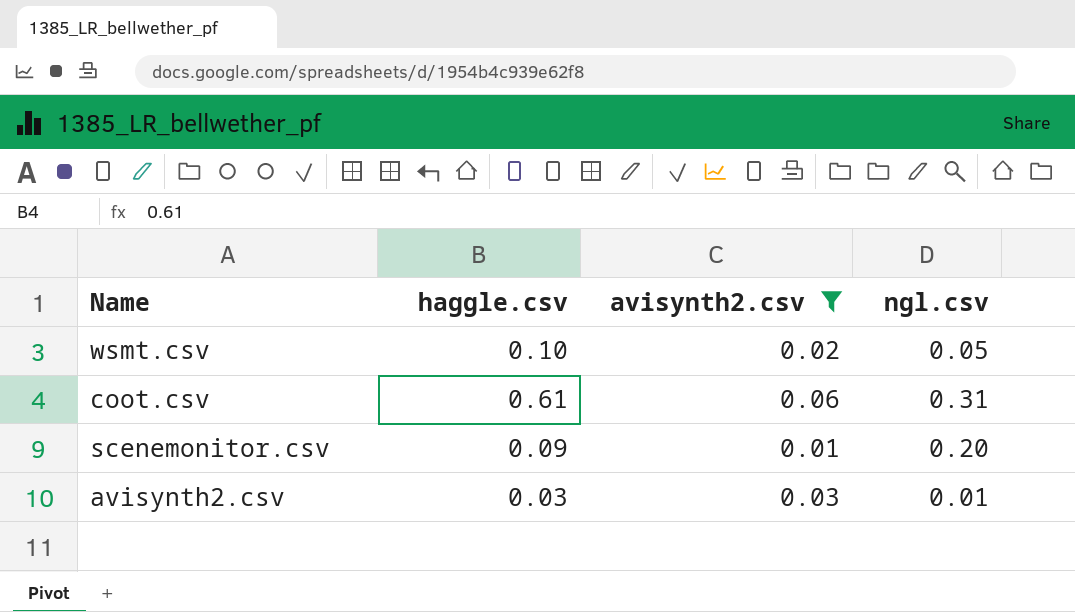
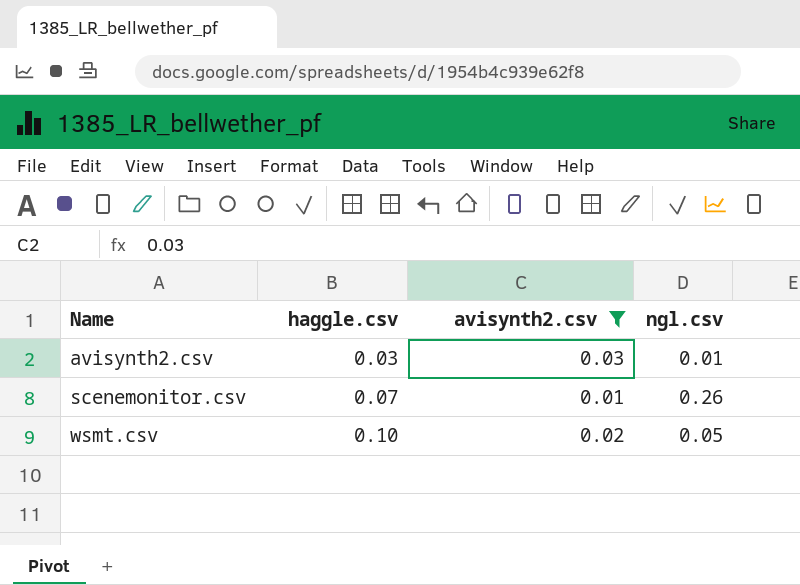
row order: none -> Name ascending
row coot.csv: 0.61 | 0.06 | 0.31 -> none
scenemonitor.csv | haggle.csv: 0.09 -> 0.07
scenemonitor.csv | ngl.csv: 0.20 -> 0.26

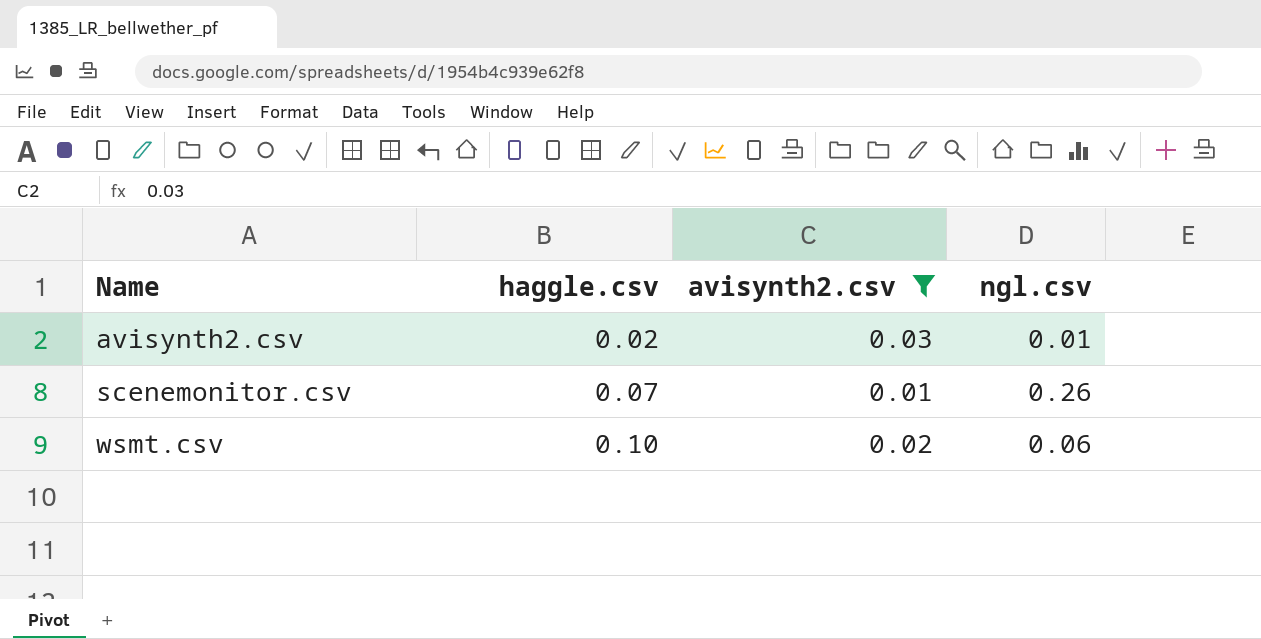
avisynth2.csv | haggle.csv: 0.03 -> 0.02
wsmt.csv | ngl.csv: 0.05 -> 0.06

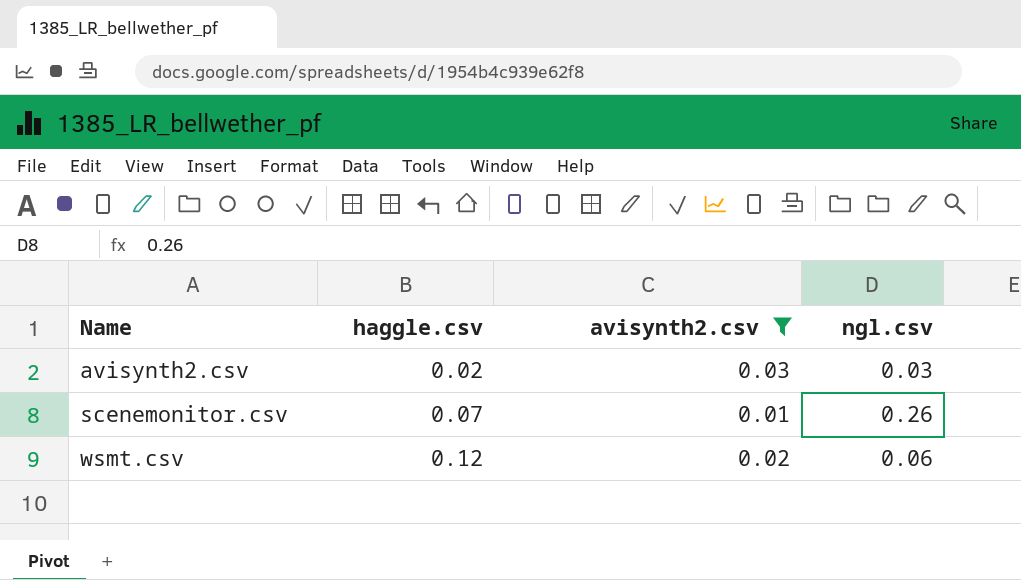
avisynth2.csv | ngl.csv: 0.01 -> 0.03
wsmt.csv | haggle.csv: 0.10 -> 0.12

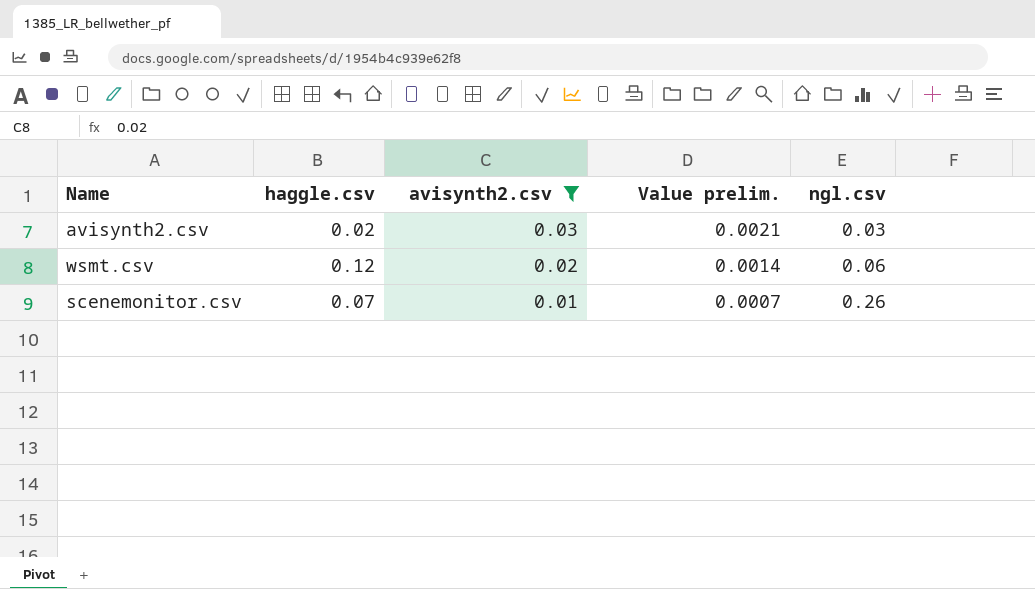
row order: Name ascending -> avisynth2.csv descending
column Value prelim. | formula: none -> [avisynth2.csv] * 0.07

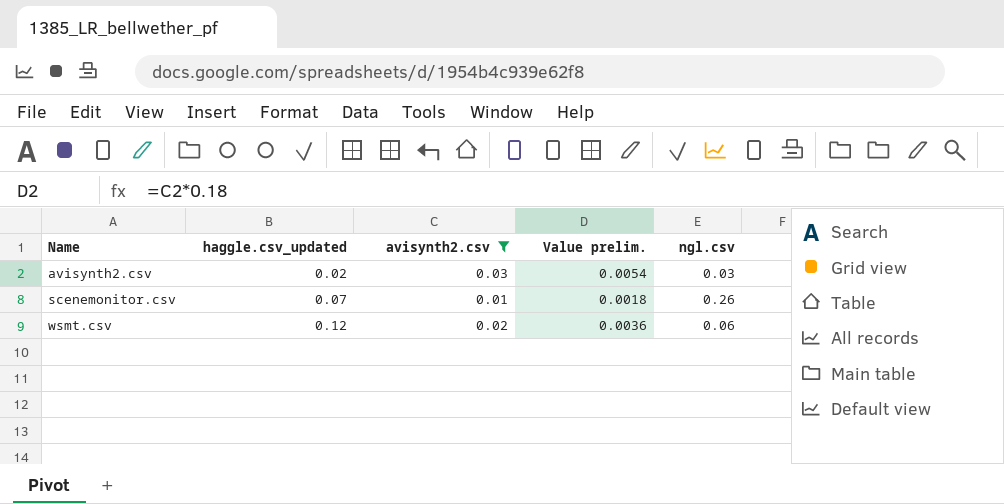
row order: avisynth2.csv descending -> Name ascending
column name: haggle.csv -> haggle.csv_updated
column Value prelim. | formula: [avisynth2.csv] * 0.07 -> [avisynth2.csv] * 0.18

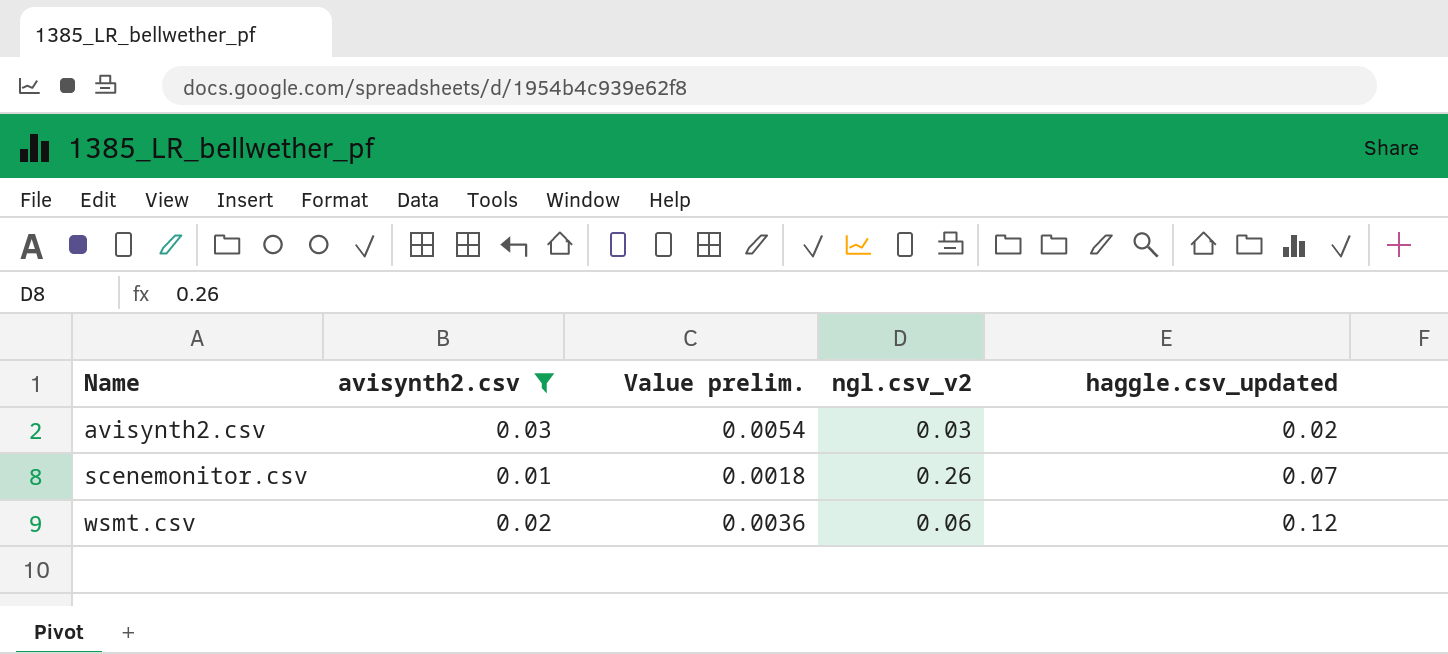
column name: ngl.csv -> ngl.csv_v2
column haggle.csv_updated | position: 2 -> 5

